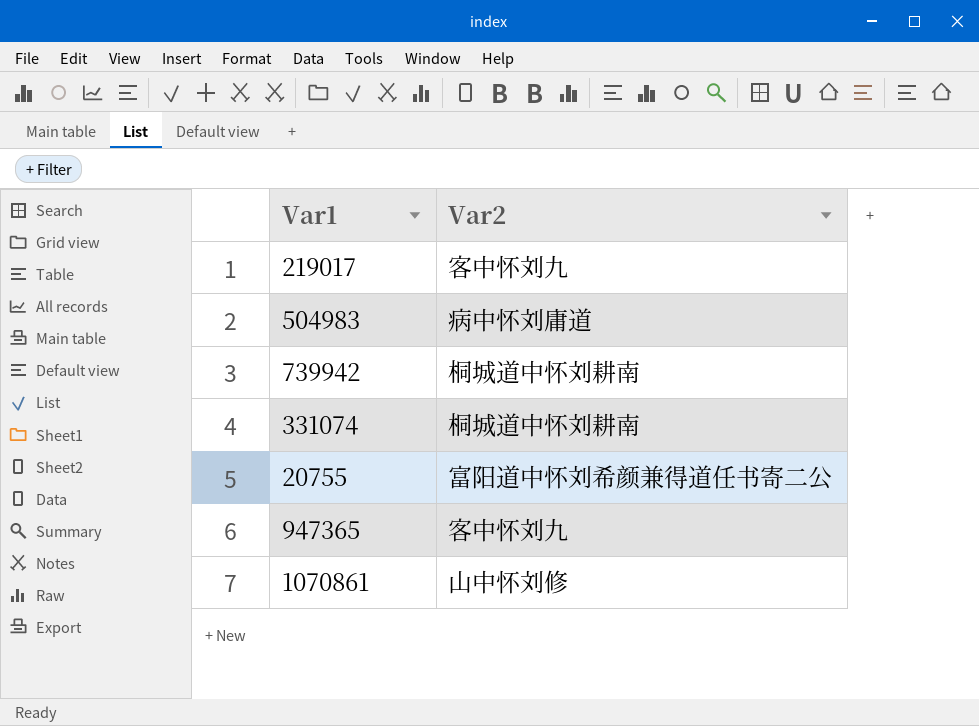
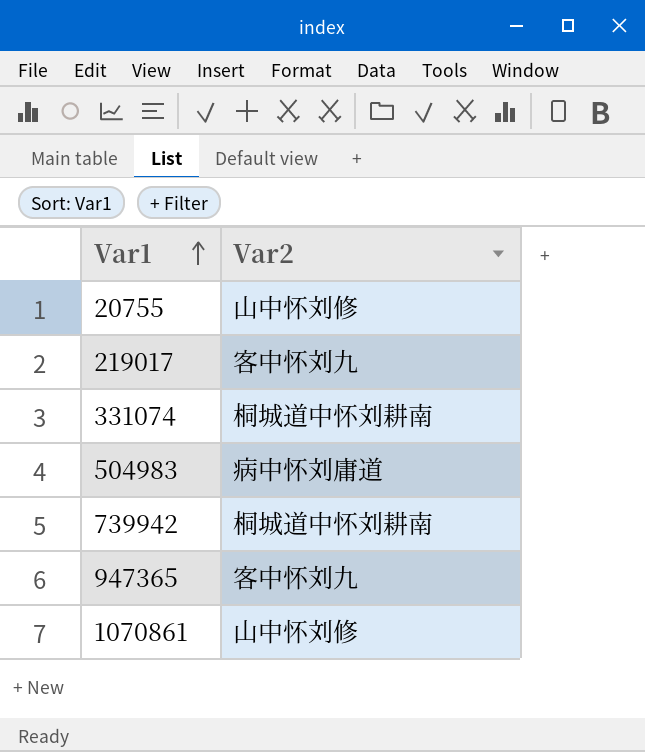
row order: none -> Var1 ascending
20755 | Var2: 富阳道中怀刘希颜兼得道任书寄二公 -> 山中怀刘修

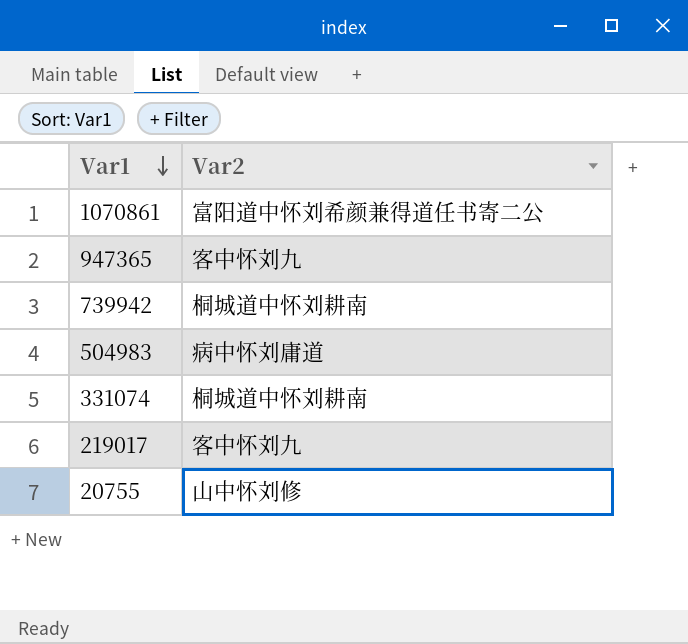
row order: Var1 ascending -> Var1 descending
1070861 | Var2: 山中怀刘修 -> 富阳道中怀刘希颜兼得道任书寄二公

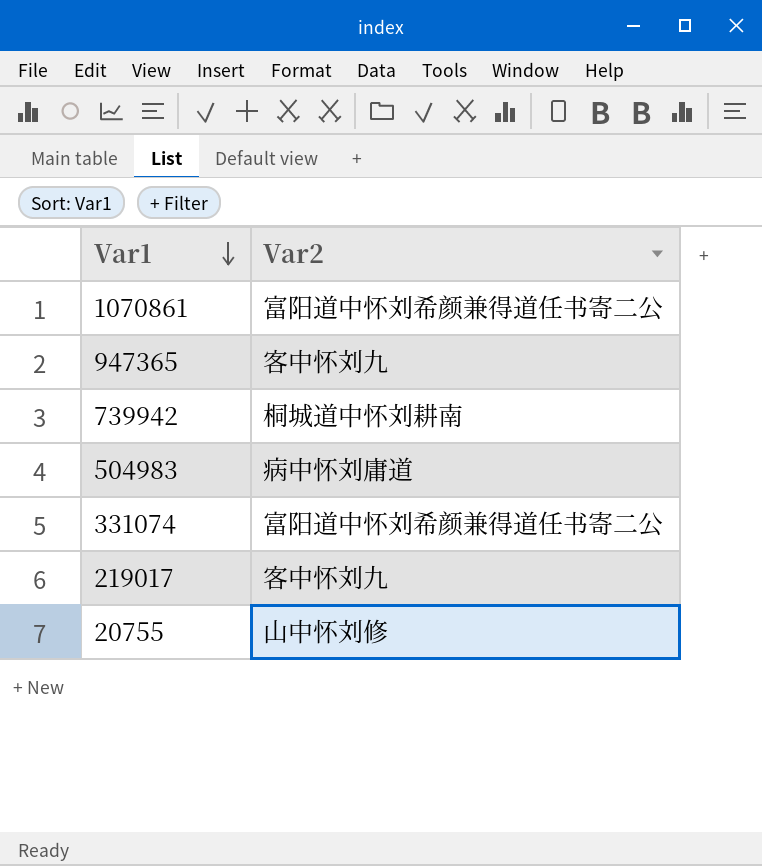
331074 | Var2: 桐城道中怀刘耕南 -> 富阳道中怀刘希颜兼得道任书寄二公

